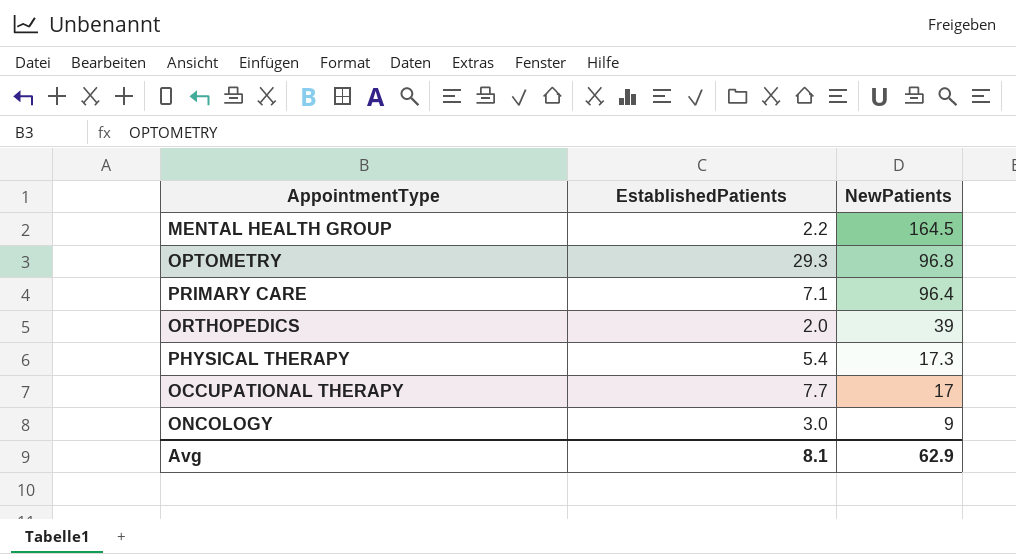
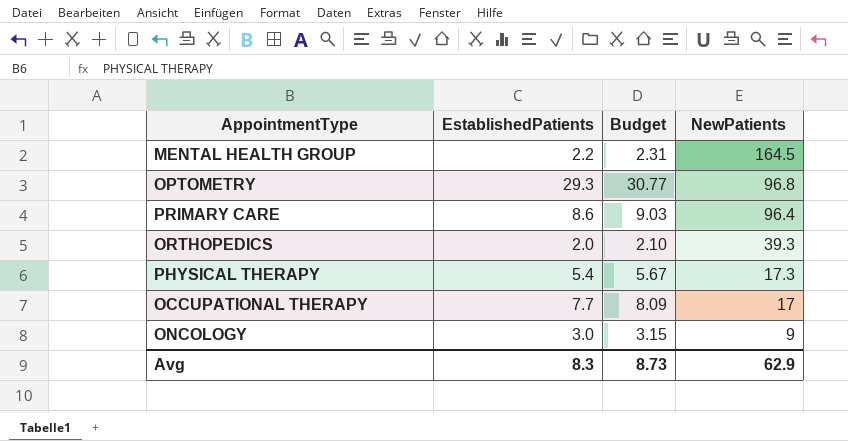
column Budget | formula: none -> [EstablishedPatients] * 1.05
PRIMARY CARE | EstablishedPatients: 7.1 -> 8.6
ORTHOPEDICS | NewPatients: 39 -> 39.3
Avg | EstablishedPatients: 8.1 -> 8.3

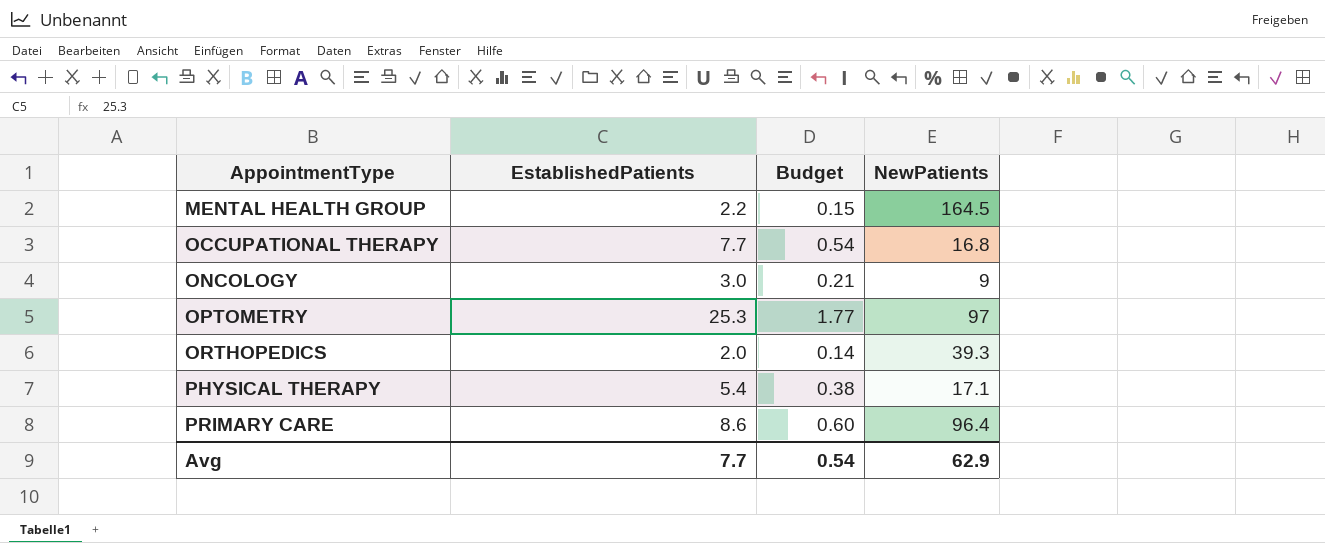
row order: NewPatients descending -> AppointmentType ascending
column Budget | formula: [EstablishedPatients] * 1.05 -> [EstablishedPatients] * 0.07
OCCUPATIONAL THERAPY | NewPatients: 17 -> 16.8
OPTOMETRY | EstablishedPatients: 29.3 -> 25.3
OPTOMETRY | NewPatients: 96.8 -> 97
PHYSICAL THERAPY | NewPatients: 17.3 -> 17.1
Avg | EstablishedPatients: 8.3 -> 7.7
Avg | Budget: 8.73 -> 0.54

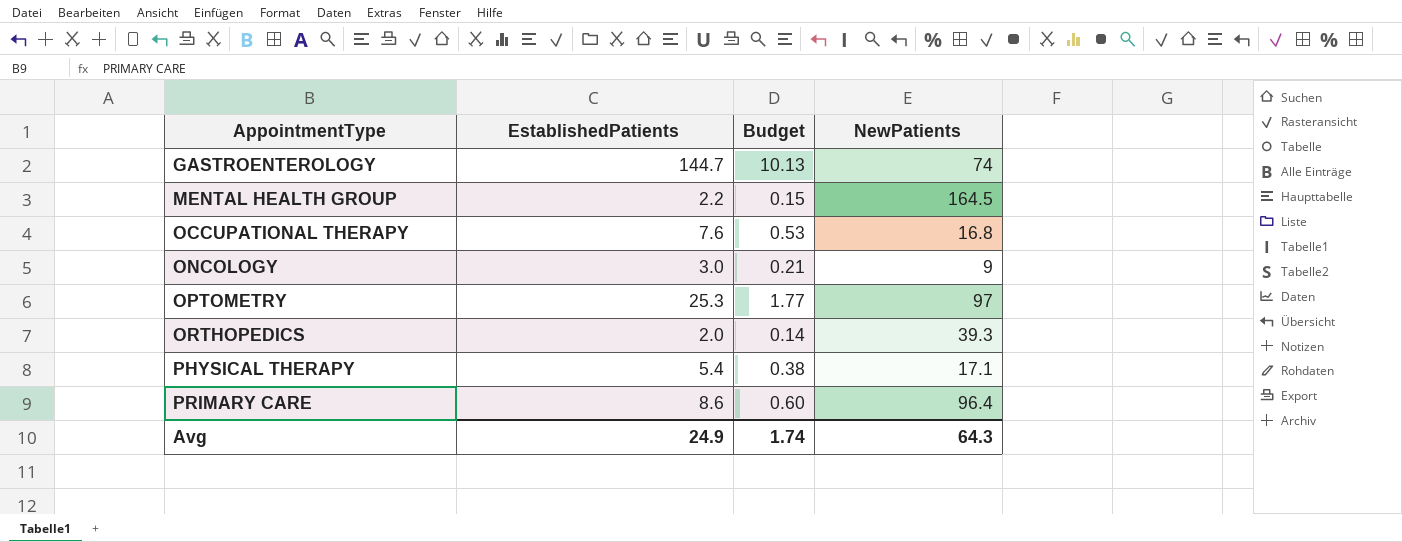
row GASTROENTEROLOGY: none -> 144.7 | 10.13 | 74
OCCUPATIONAL THERAPY | EstablishedPatients: 7.7 -> 7.6
OCCUPATIONAL THERAPY | Budget: 0.54 -> 0.53
Avg | EstablishedPatients: 7.7 -> 24.9
Avg | Budget: 0.54 -> 1.74
Avg | NewPatients: 62.9 -> 64.3

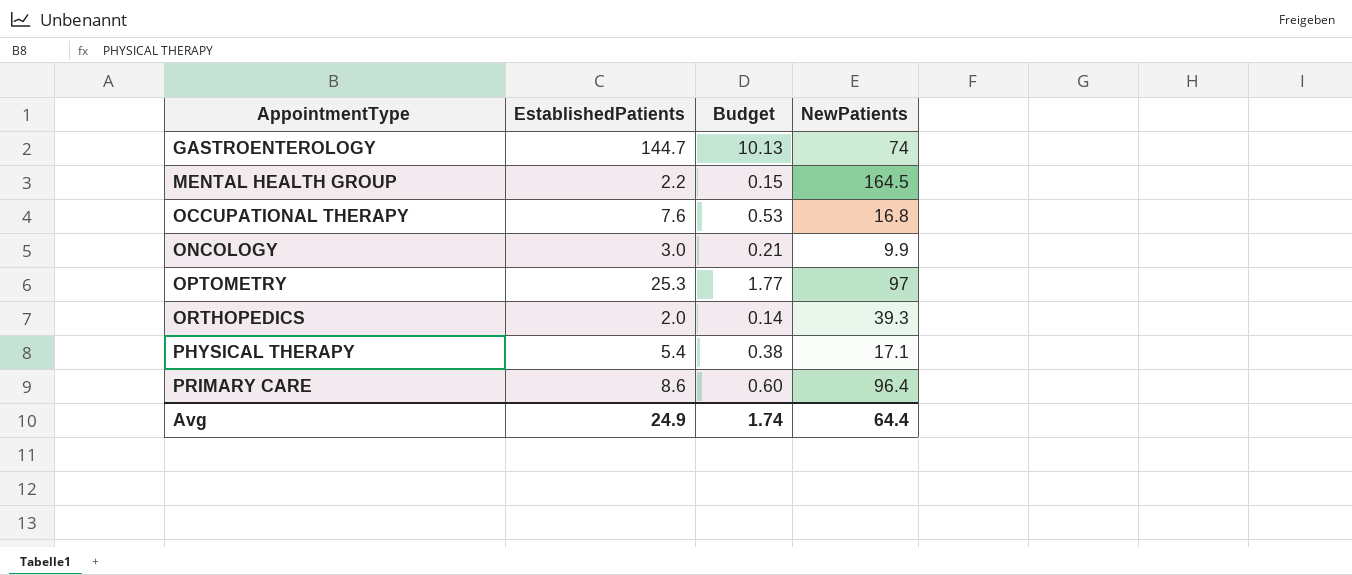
ONCOLOGY | NewPatients: 9 -> 9.9
Avg | NewPatients: 64.3 -> 64.4

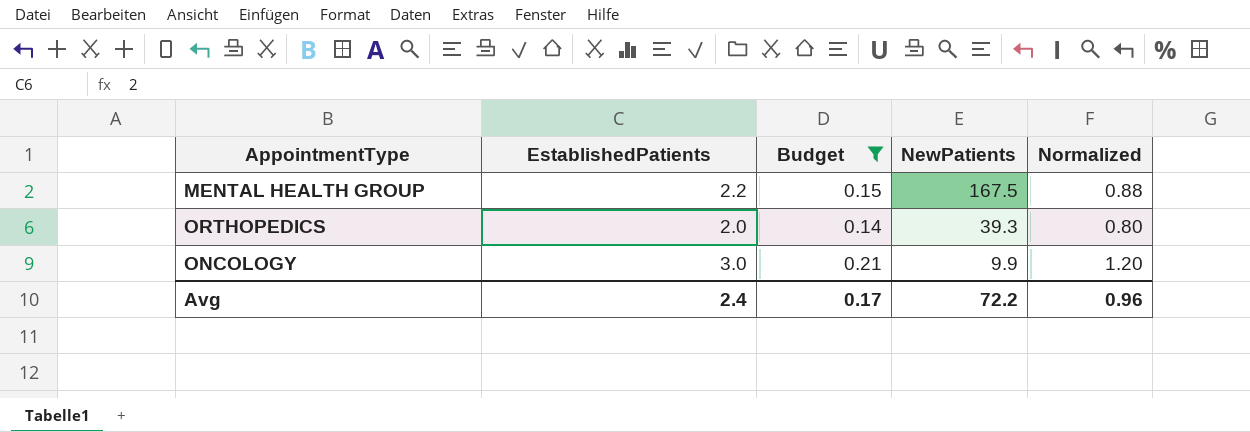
filter: none -> Budget <= 0.21
row order: AppointmentType ascending -> NewPatients descending
column Normalized | formula: none -> [EstablishedPatients] * 0.4
MENTAL HEALTH GROUP | NewPatients: 164.5 -> 167.5
Avg | EstablishedPatients: 24.9 -> 2.4
Avg | Budget: 1.74 -> 0.17
Avg | NewPatients: 64.4 -> 72.2

